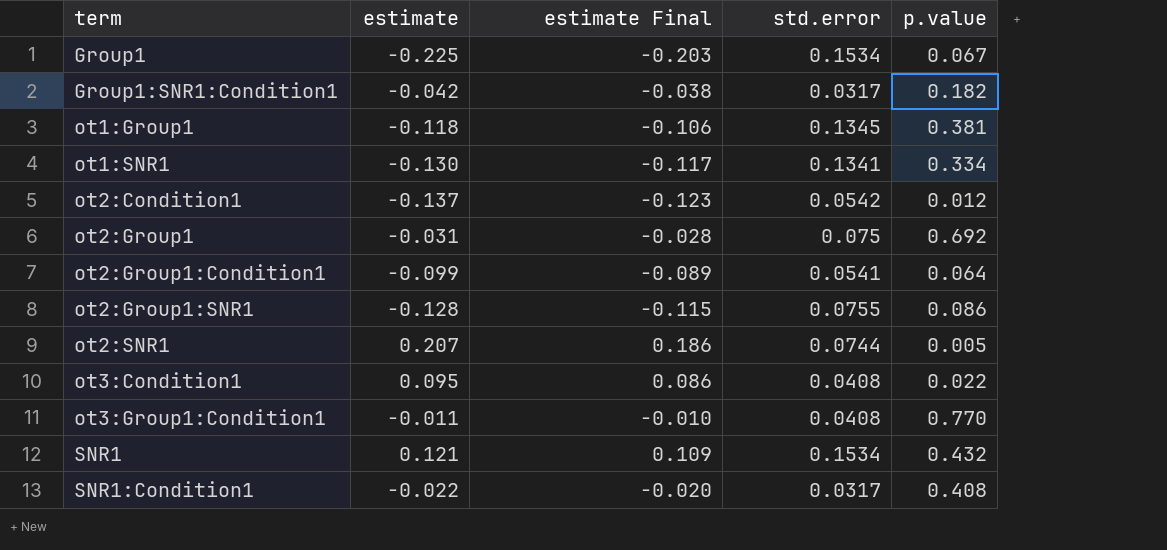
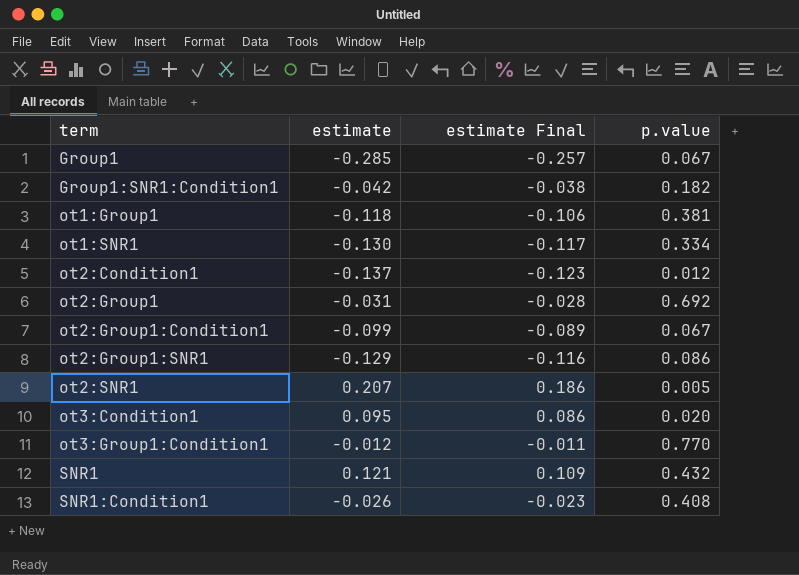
column std.error | position: 4 -> none
Group1 | estimate: -0.225 -> -0.285
Group1 | estimate Final: -0.203 -> -0.257
ot2:Group1:Condition1 | p.value: 0.064 -> 0.067
ot2:Group1:SNR1 | estimate: -0.128 -> -0.129
ot2:Group1:SNR1 | estimate Final: -0.115 -> -0.116
ot3:Condition1 | p.value: 0.022 -> 0.020
ot3:Group1:Condition1 | estimate: -0.011 -> -0.012
ot3:Group1:Condition1 | estimate Final: -0.010 -> -0.011
SNR1:Condition1 | estimate: -0.022 -> -0.026
SNR1:Condition1 | estimate Final: -0.020 -> -0.023

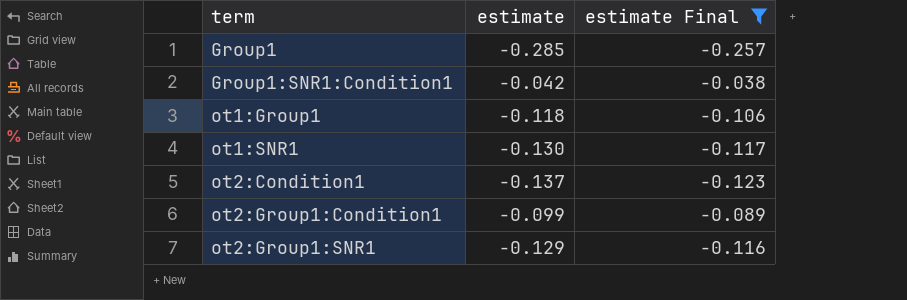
filter: none -> estimate Final <= -0.038
column p.value | position: 4 -> none

